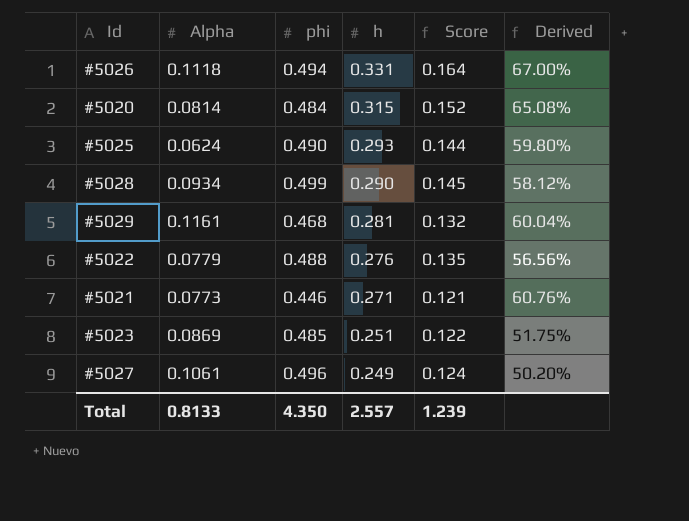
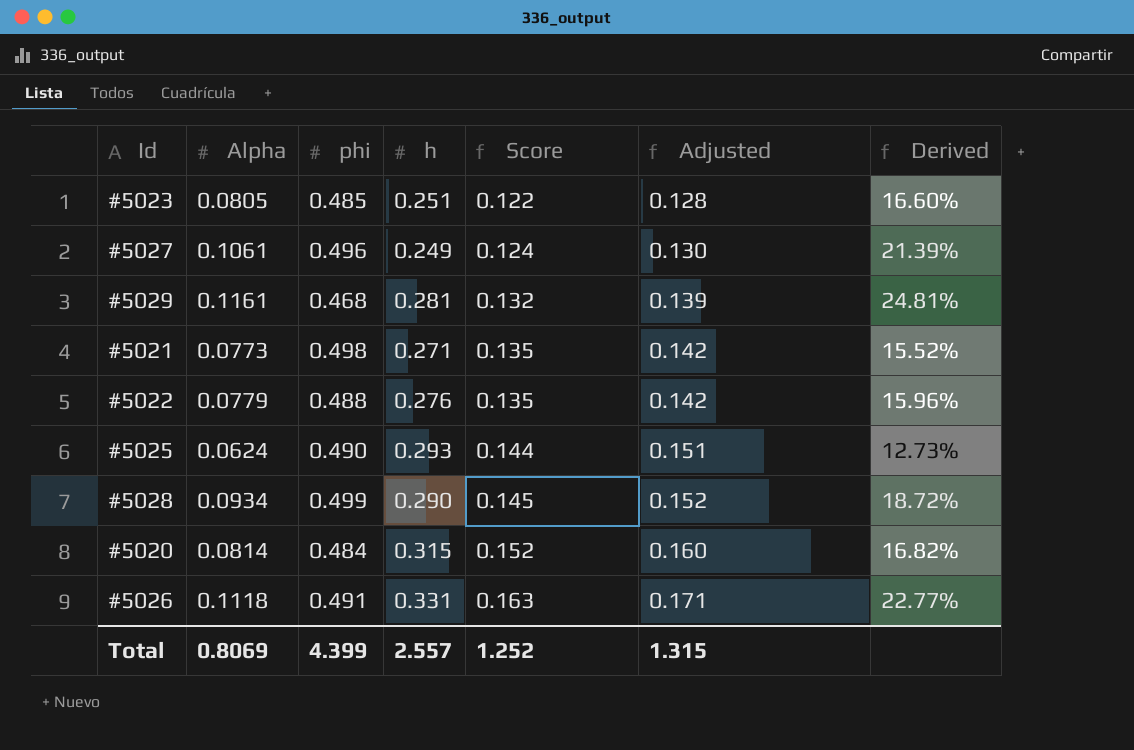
row order: h descending -> Score ascending
column Adjusted | formula: none -> [Score] * 1.05
column Derived | formula: [h] / [phi] -> [Alpha] / [phi]
#5023 | Alpha: 0.0869 -> 0.0805
#5021 | phi: 0.446 -> 0.498
#5021 | Score: 0.121 -> 0.135
#5026 | phi: 0.494 -> 0.491
#5026 | Score: 0.164 -> 0.163
Total | Alpha: 0.8133 -> 0.8069
Total | phi: 4.350 -> 4.399
Total | Score: 1.239 -> 1.252

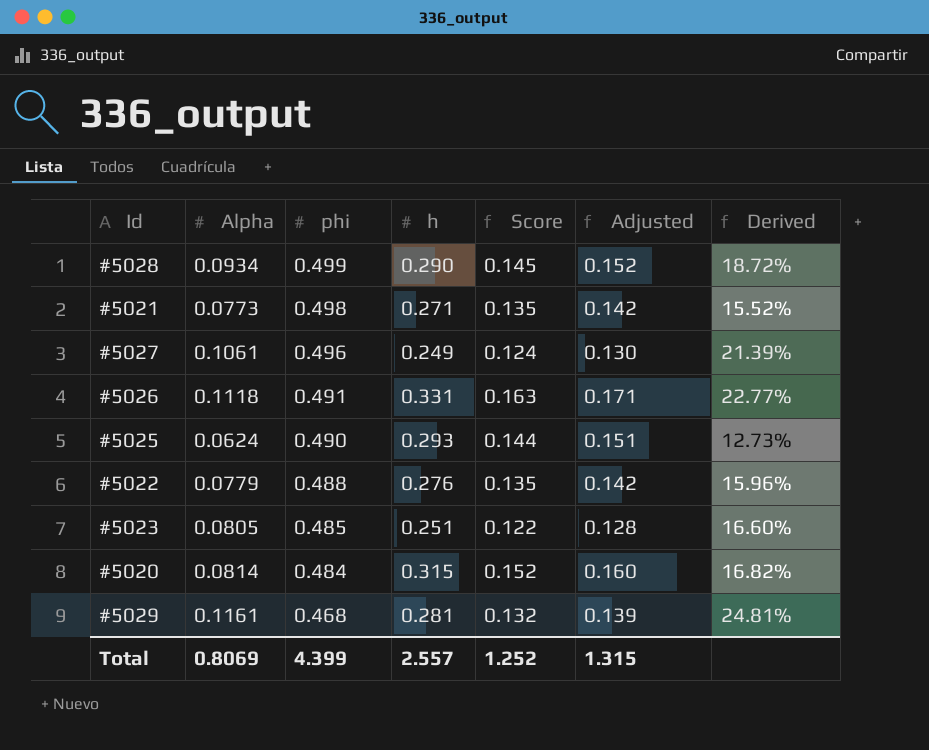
row order: Score ascending -> phi descending

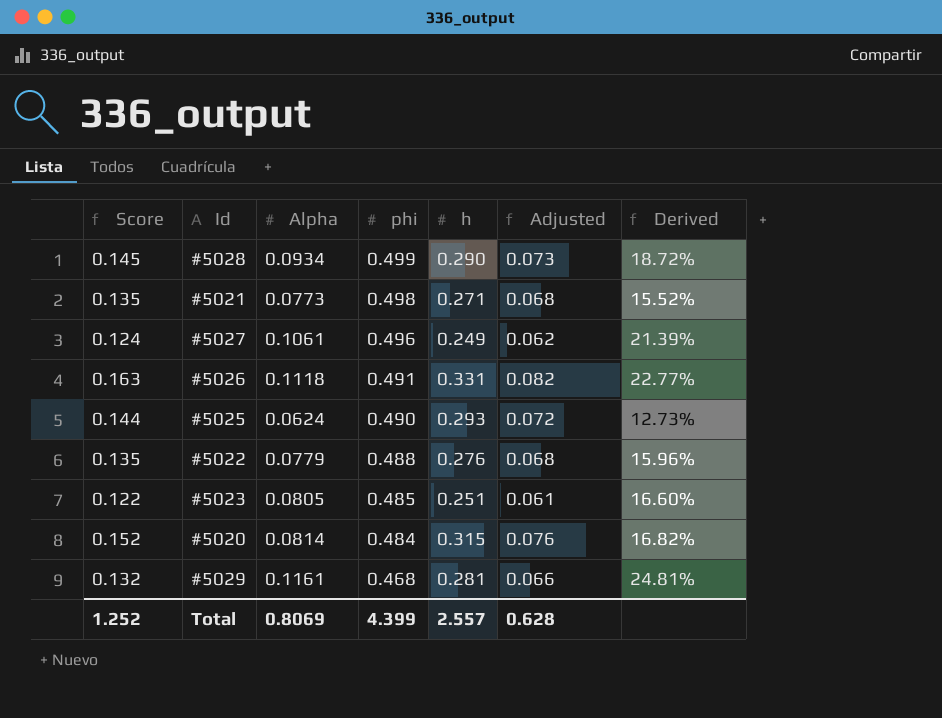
column Score | position: 5 -> 1
column Adjusted | formula: [Score] * 1.05 -> [Score] * 0.5
Total | Adjusted: 1.315 -> 0.628

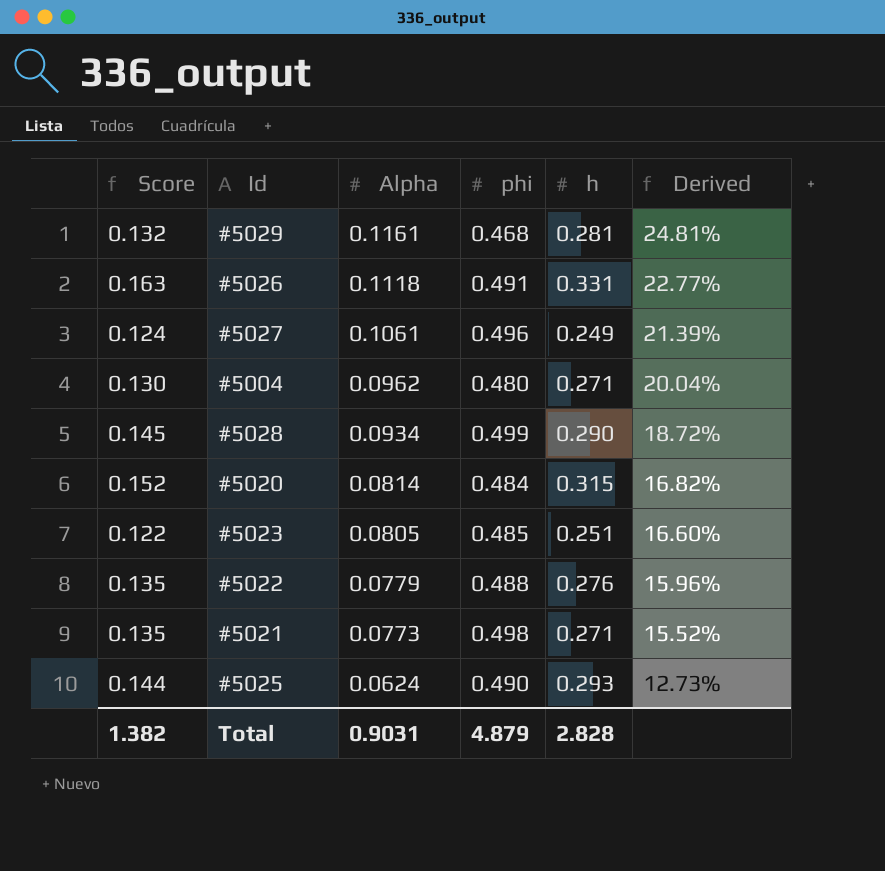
row order: phi descending -> Alpha descending
column Adjusted | formula: [Score] * 0.5 -> none
row #5004: none -> 0.130 | 0.0962 | 0.480 | 0.271 | 20.04%
Total | Score: 1.252 -> 1.382
Total | Alpha: 0.8069 -> 0.9031
Total | phi: 4.399 -> 4.879
Total | h: 2.557 -> 2.828

